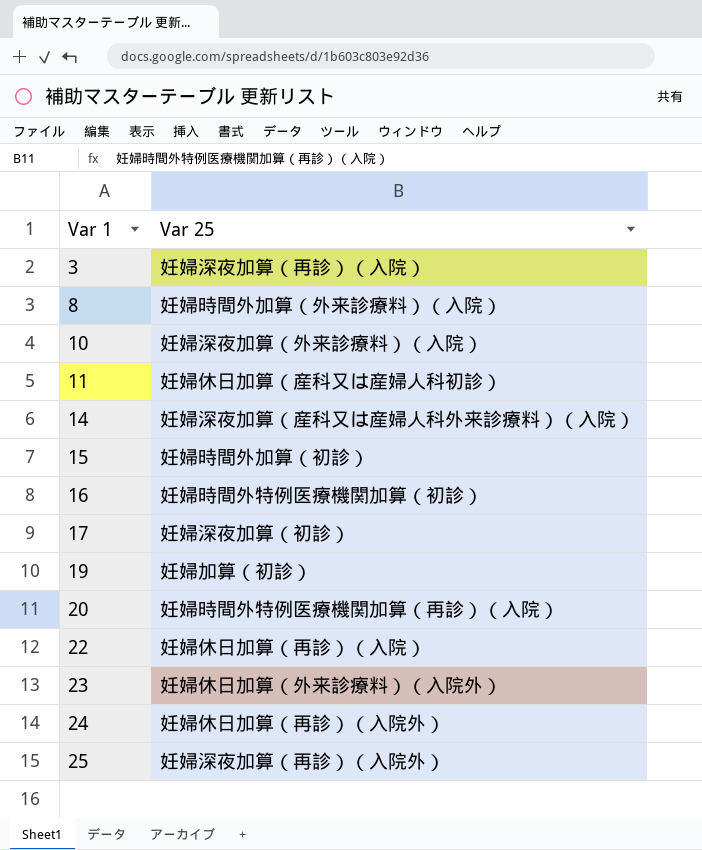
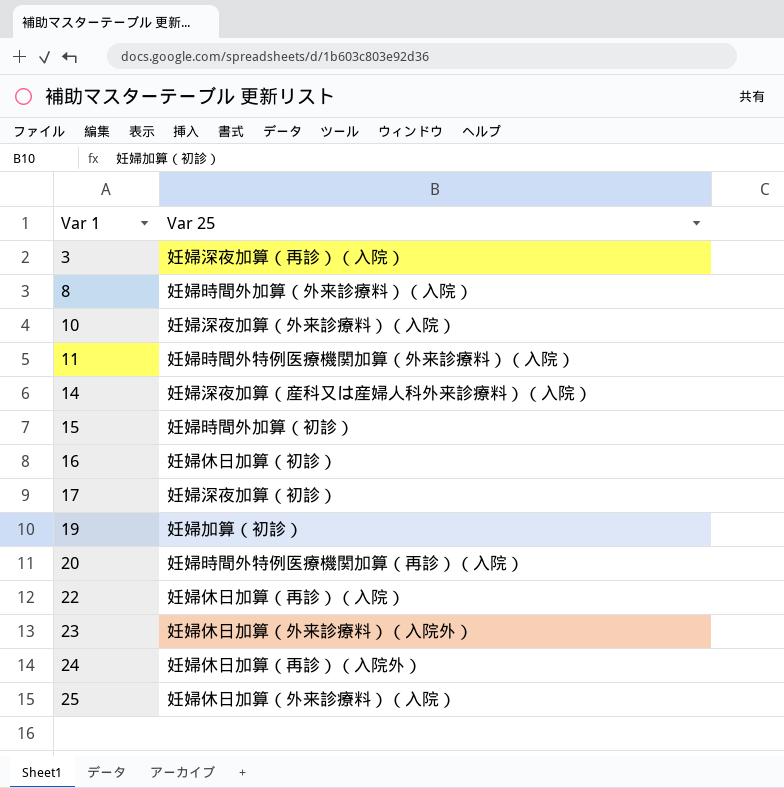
11 | Var 25: 妊婦休日加算（産科又は産婦人科初診） -> 妊婦時間外特例医療機関加算（外来診療料）（入院）
16 | Var 25: 妊婦時間外特例医療機関加算（初診） -> 妊婦休日加算（初診）
25 | Var 25: 妊婦深夜加算（再診）（入院外） -> 妊婦休日加算（外来診療料）（入院）

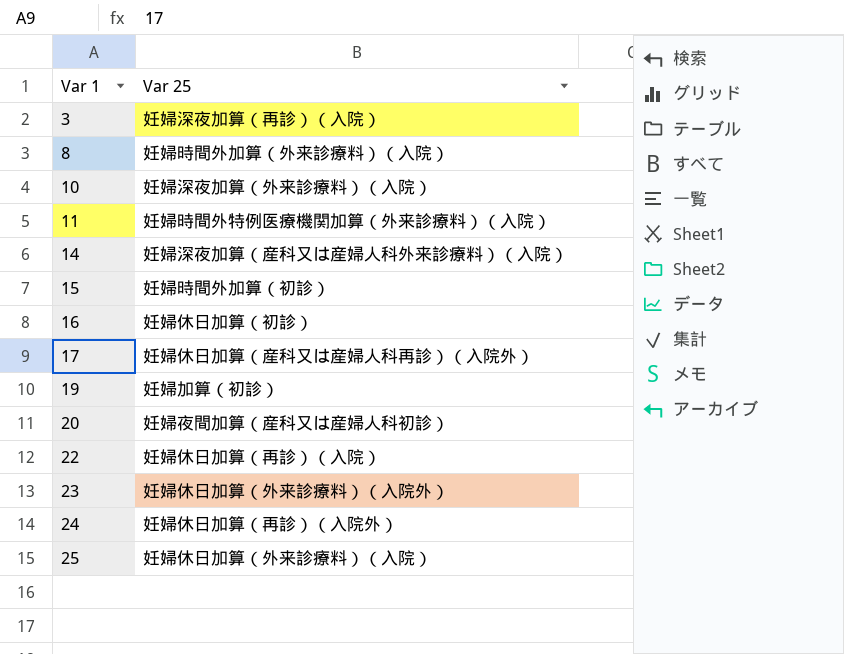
17 | Var 25: 妊婦深夜加算（初診） -> 妊婦休日加算（産科又は産婦人科再診）（入院外）
20 | Var 25: 妊婦時間外特例医療機関加算（再診）（入院） -> 妊婦夜間加算（産科又は産婦人科初診）

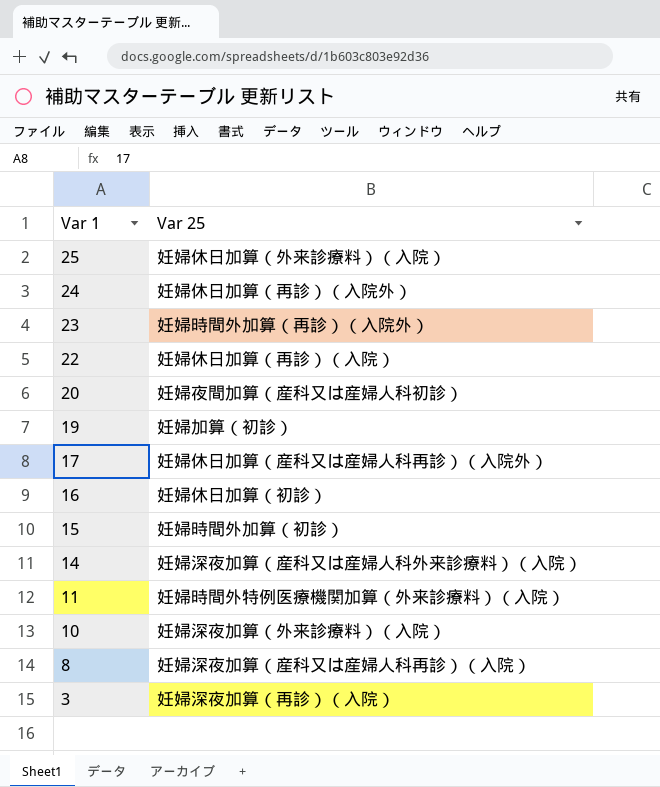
row order: Var 1 ascending -> Var 1 descending
23 | Var 25: 妊婦休日加算（外来診療料）（入院外） -> 妊婦時間外加算（再診）（入院外）
8 | Var 25: 妊婦時間外加算（外来診療料）（入院） -> 妊婦深夜加算（産科又は産婦人科再診）（入院）

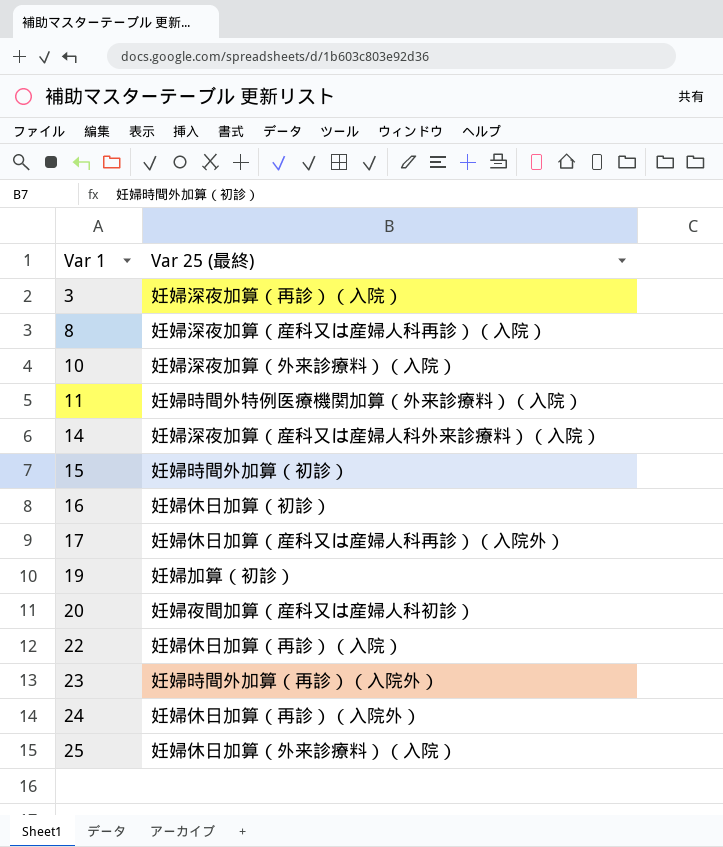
row order: Var 1 descending -> Var 1 ascending
column name: Var 25 -> Var 25 (最終)

